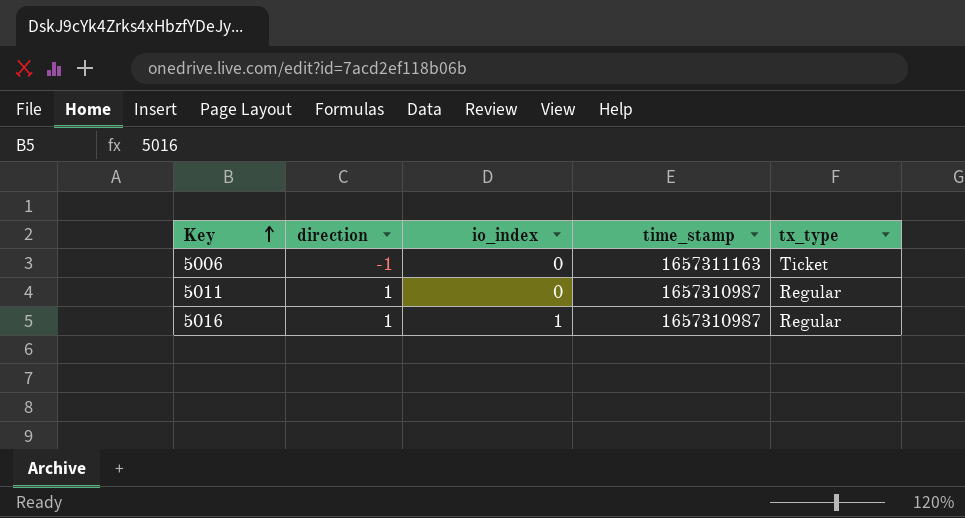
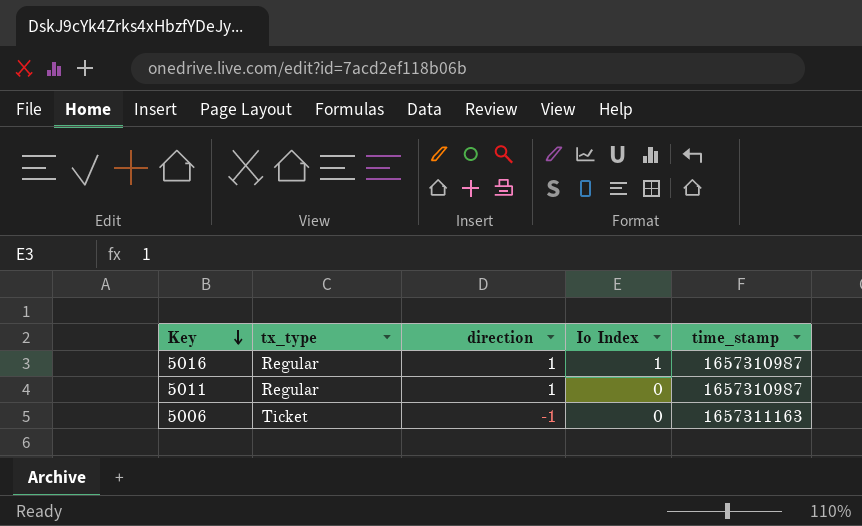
row order: Key ascending -> Key descending
column tx_type | position: 5 -> 2
column name: io_index -> Io Index

